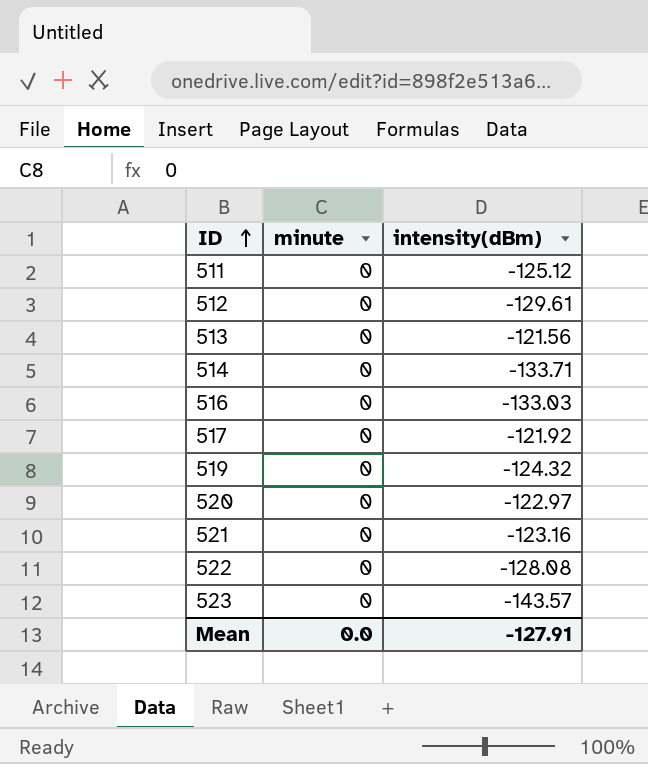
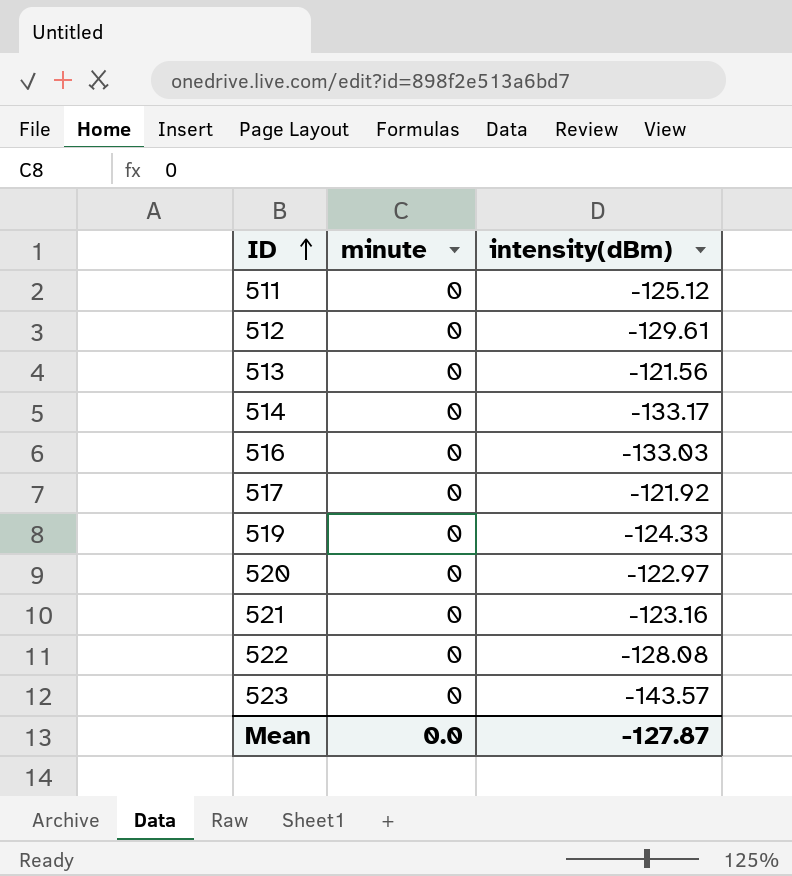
514 | intensity(dBm): -133.71 -> -133.17
519 | intensity(dBm): -124.32 -> -124.33
Mean | intensity(dBm): -127.91 -> -127.87

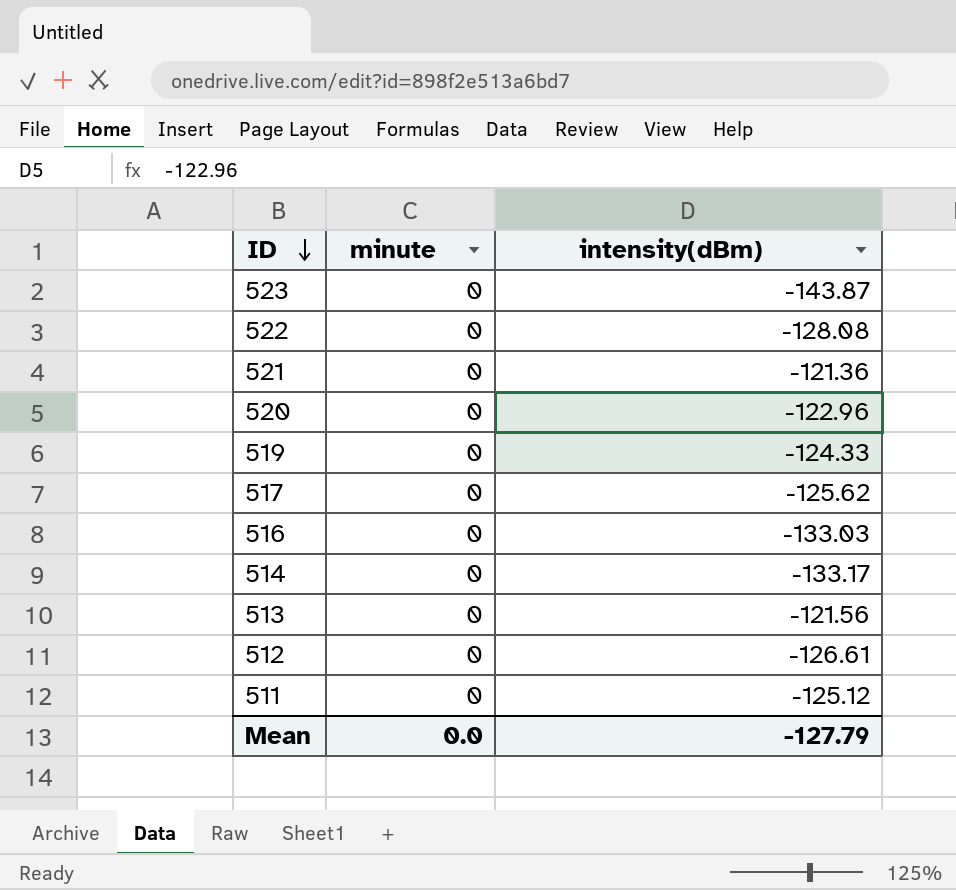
row order: ID ascending -> ID descending
523 | intensity(dBm): -143.57 -> -143.87
521 | intensity(dBm): -123.16 -> -121.36
520 | intensity(dBm): -122.97 -> -122.96
517 | intensity(dBm): -121.92 -> -125.62
512 | intensity(dBm): -129.61 -> -126.61
Mean | intensity(dBm): -127.87 -> -127.79

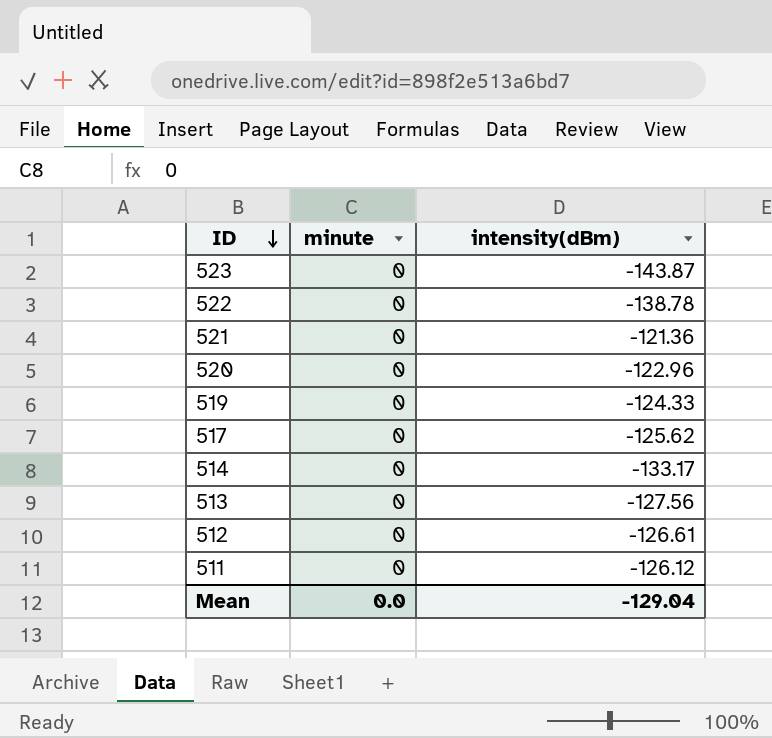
row 516: 0 | -133.03 -> none
522 | intensity(dBm): -128.08 -> -138.78
513 | intensity(dBm): -121.56 -> -127.56
511 | intensity(dBm): -125.12 -> -126.12
Mean | intensity(dBm): -127.79 -> -129.04

